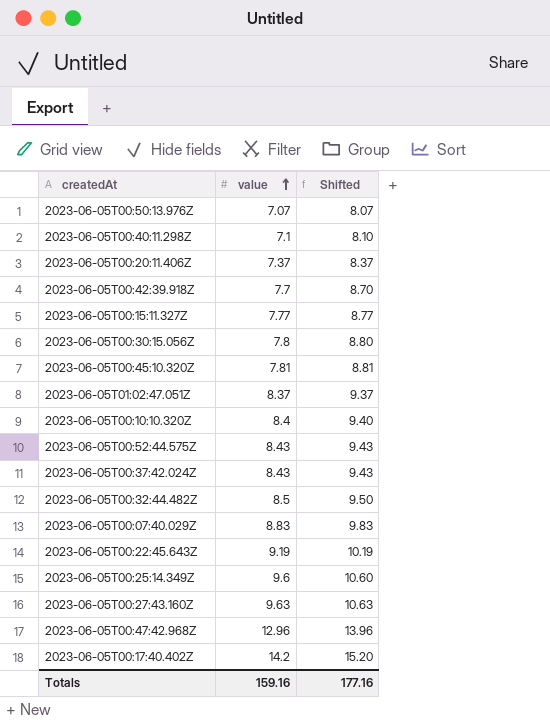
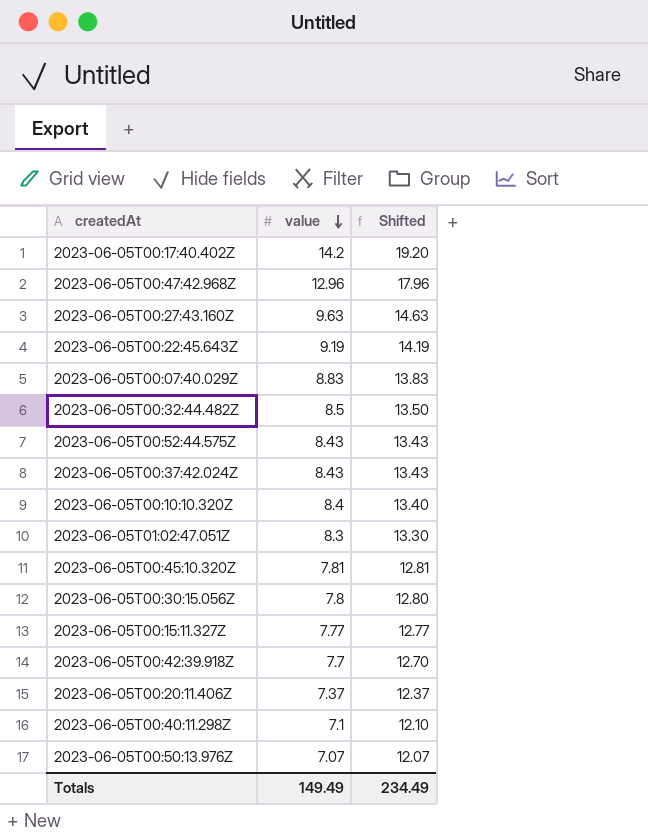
row order: value ascending -> value descending
column Shifted | formula: [value] + 1 -> [value] + 5
row 2023-06-05T00:25:14.349Z: 9.6 | 10.60 -> none
2023-06-05T01:02:47.051Z | value: 8.37 -> 8.3
Totals | value: 159.16 -> 149.49
Totals | Shifted: 177.16 -> 234.49

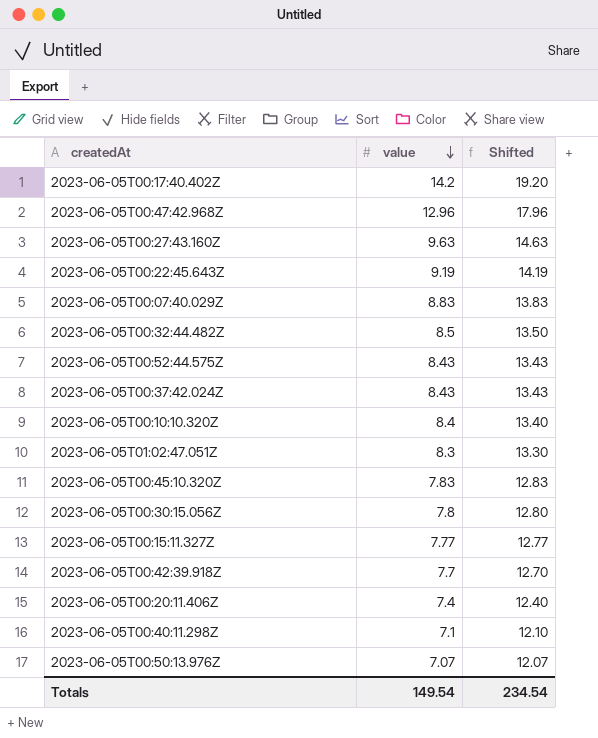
2023-06-05T00:45:10.320Z | value: 7.81 -> 7.83
2023-06-05T00:45:10.320Z | Shifted: 12.81 -> 12.83
2023-06-05T00:20:11.406Z | value: 7.37 -> 7.4
2023-06-05T00:20:11.406Z | Shifted: 12.37 -> 12.40
Totals | value: 149.49 -> 149.54
Totals | Shifted: 234.49 -> 234.54

